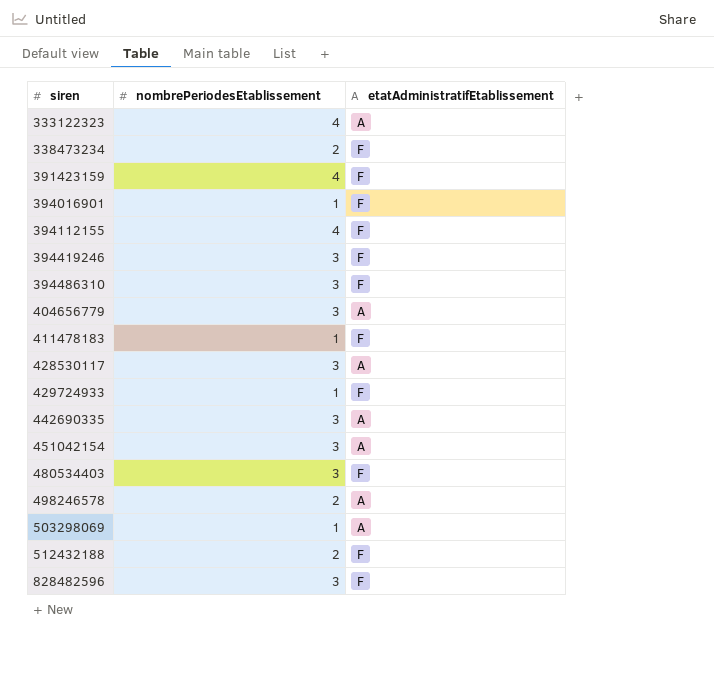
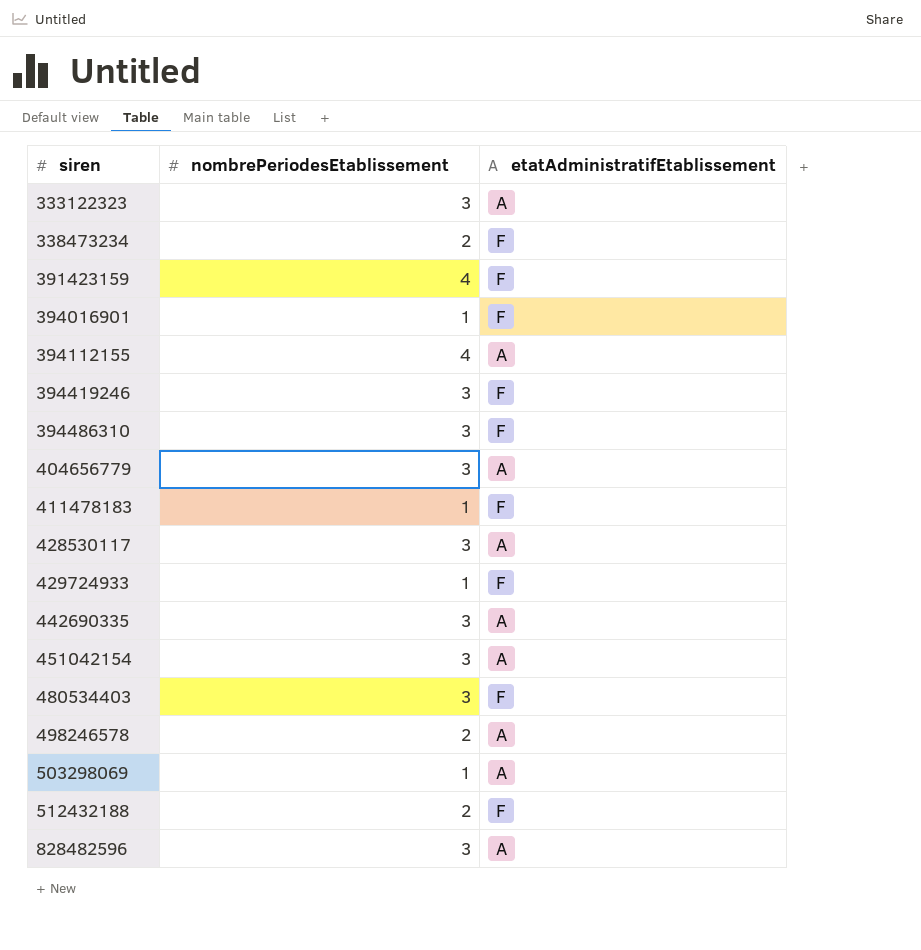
333122323 | nombrePeriodesEtablissement: 4 -> 3
394112155 | etatAdministratifEtablissement: F -> A
828482596 | etatAdministratifEtablissement: F -> A

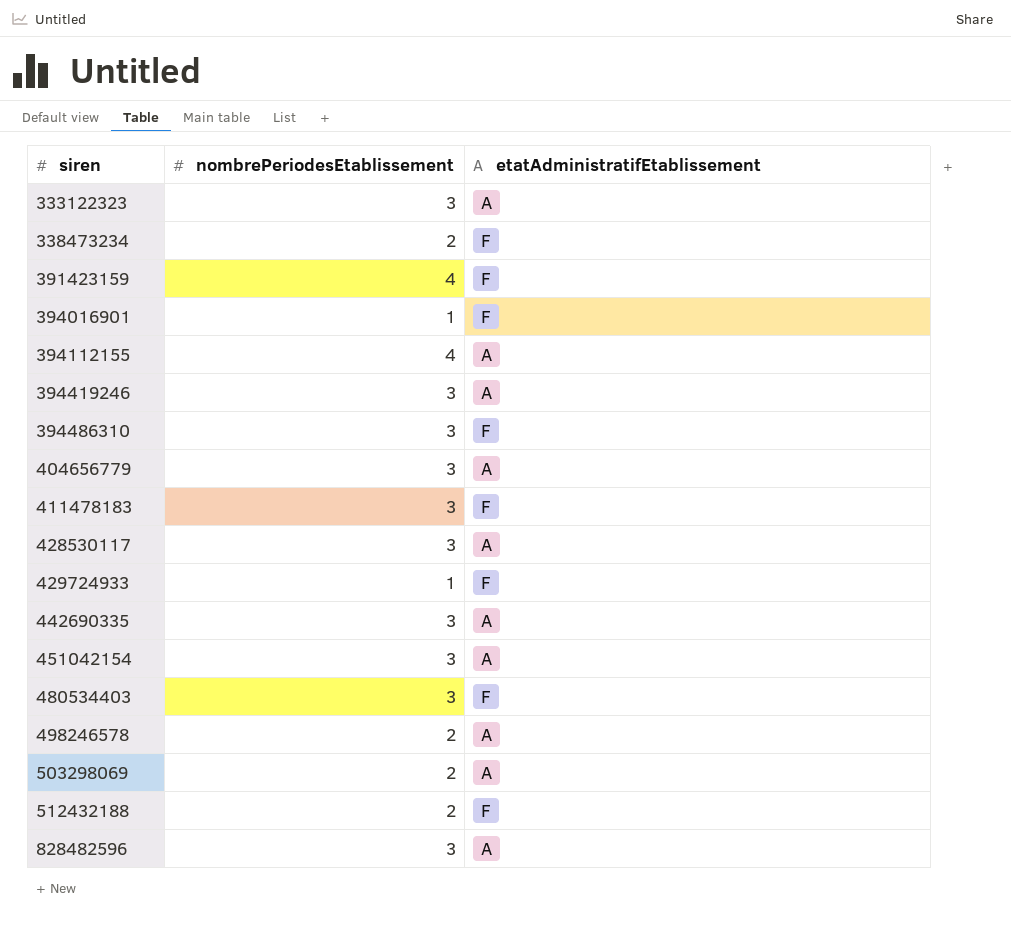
394419246 | etatAdministratifEtablissement: F -> A
411478183 | nombrePeriodesEtablissement: 1 -> 3
503298069 | nombrePeriodesEtablissement: 1 -> 2

